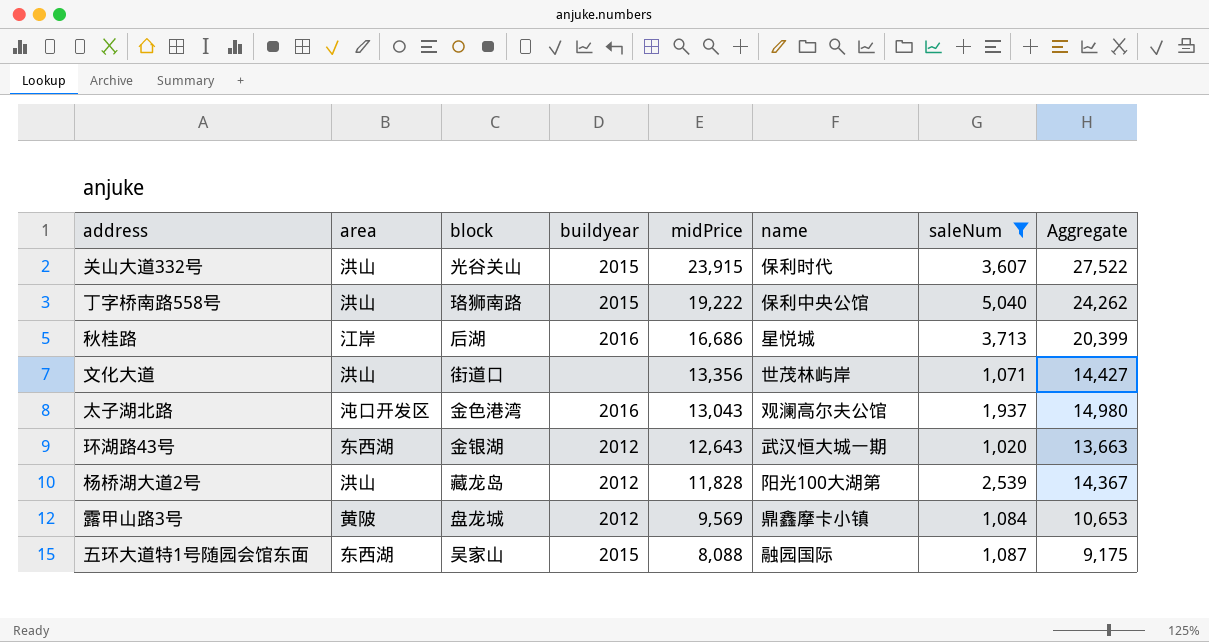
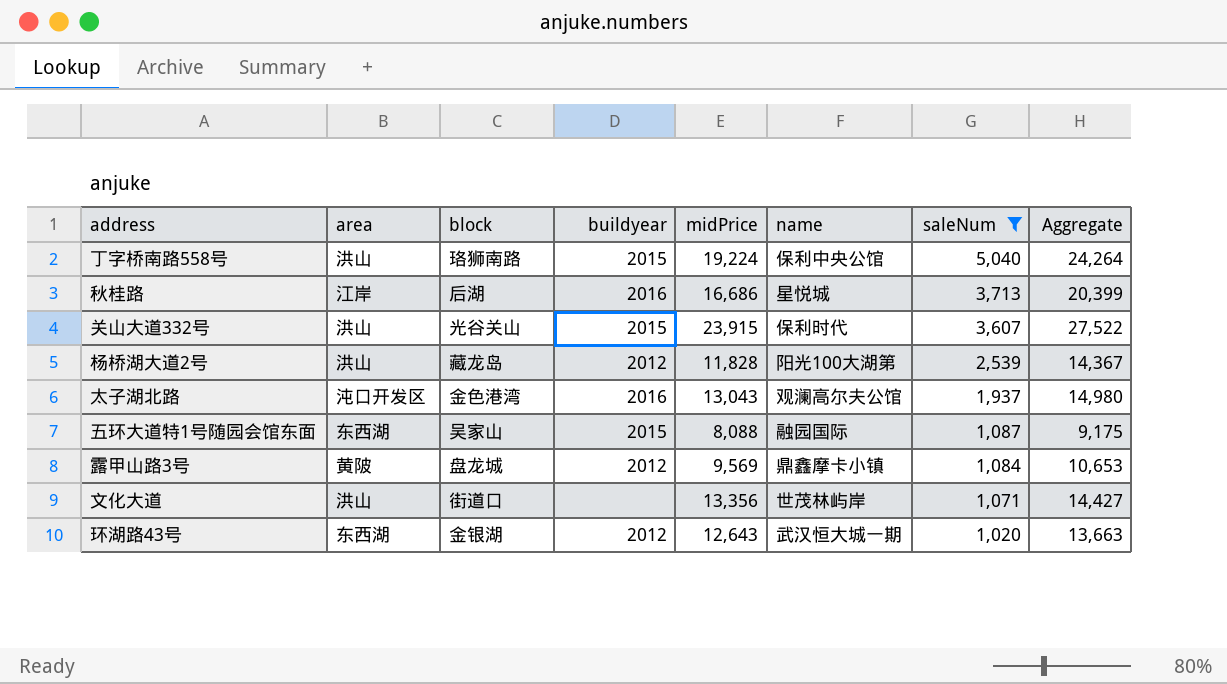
row order: midPrice descending -> saleNum descending
丁字桥南路558号 | midPrice: 19,222 -> 19,224
丁字桥南路558号 | Aggregate: 24,262 -> 24,264

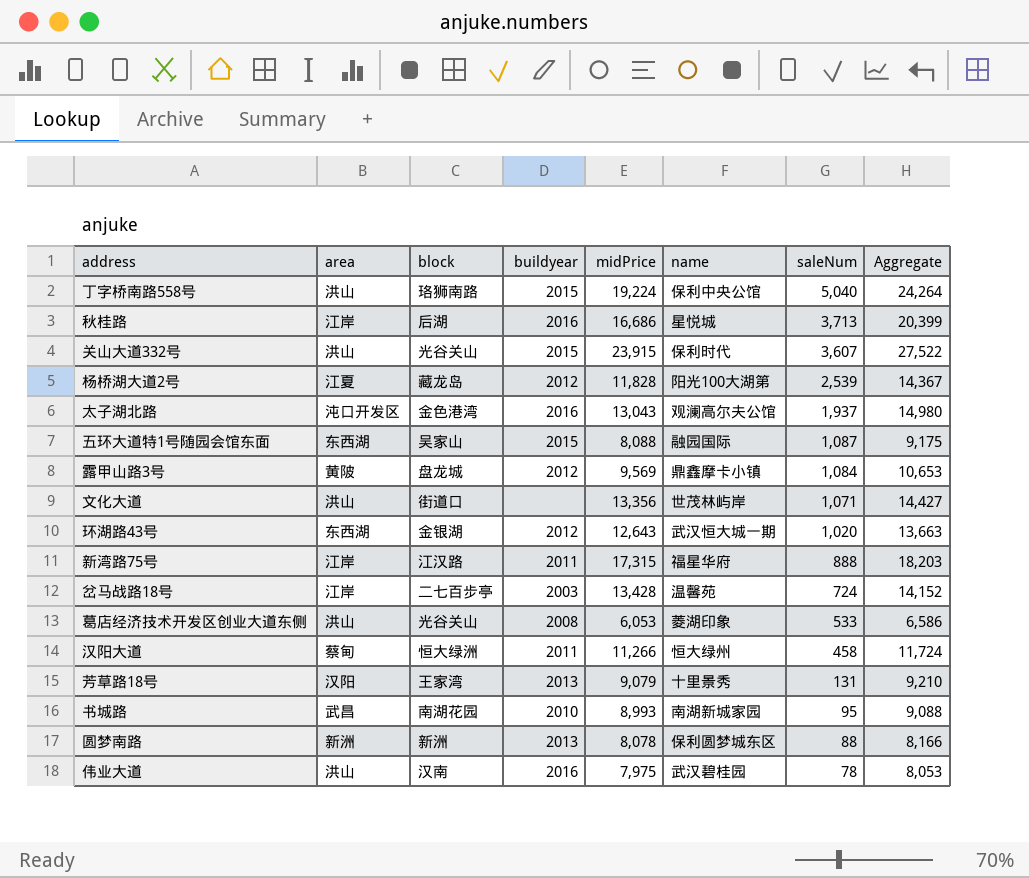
filter: saleNum >= 1,020 -> none
杨桥湖大道2号 | area: 洪山 -> 江夏

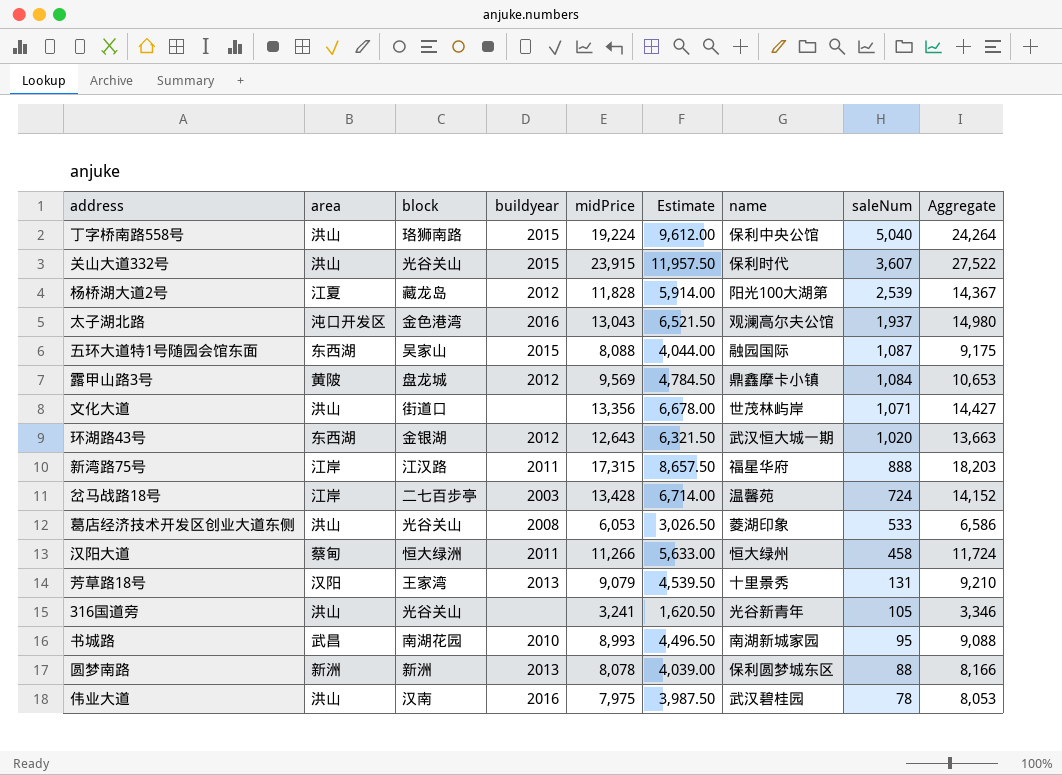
column Estimate | formula: none -> [midPrice] * 0.5
row 秋桂路: 江岸 | 后湖 | 2016 | 16,686 | 星悦城 | 3,713 | 20,399 -> none
row 316国道旁: none -> 洪山 | 光谷关山 | none | 3,241 | 1,620.50 | 光谷新青年 | 105 | 3,346

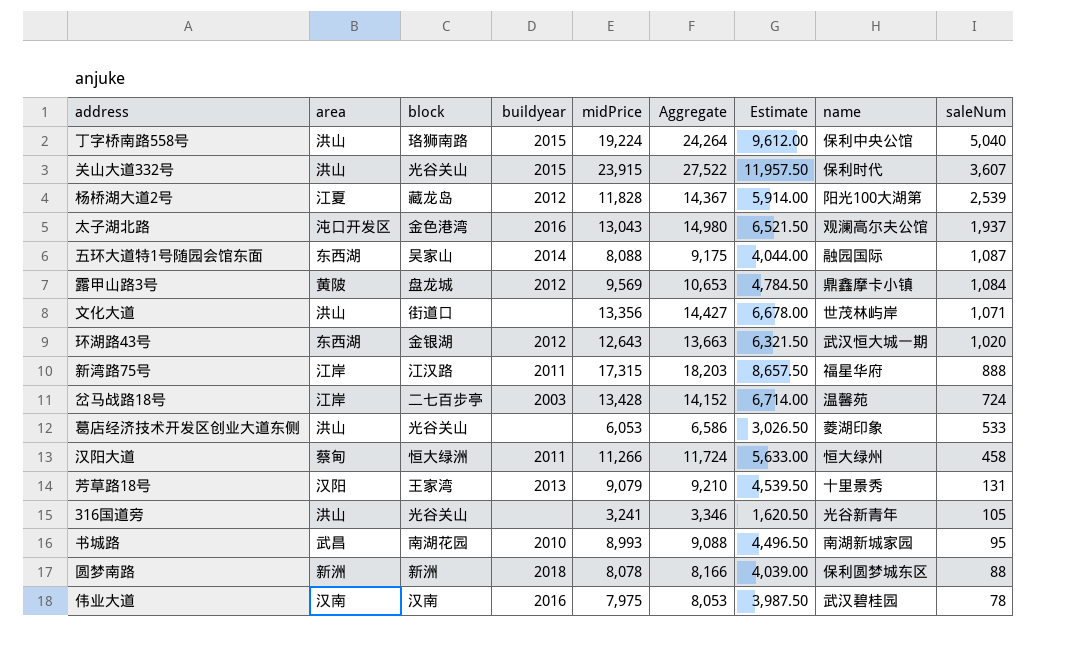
column Aggregate | position: 9 -> 6
五环大道特1号随园会馆东面 | buildyear: 2015 -> 2014
葛店经济技术开发区创业大道东侧 | buildyear: 2008 -> none
圆梦南路 | buildyear: 2013 -> 2018
伟业大道 | area: 洪山 -> 汉南

